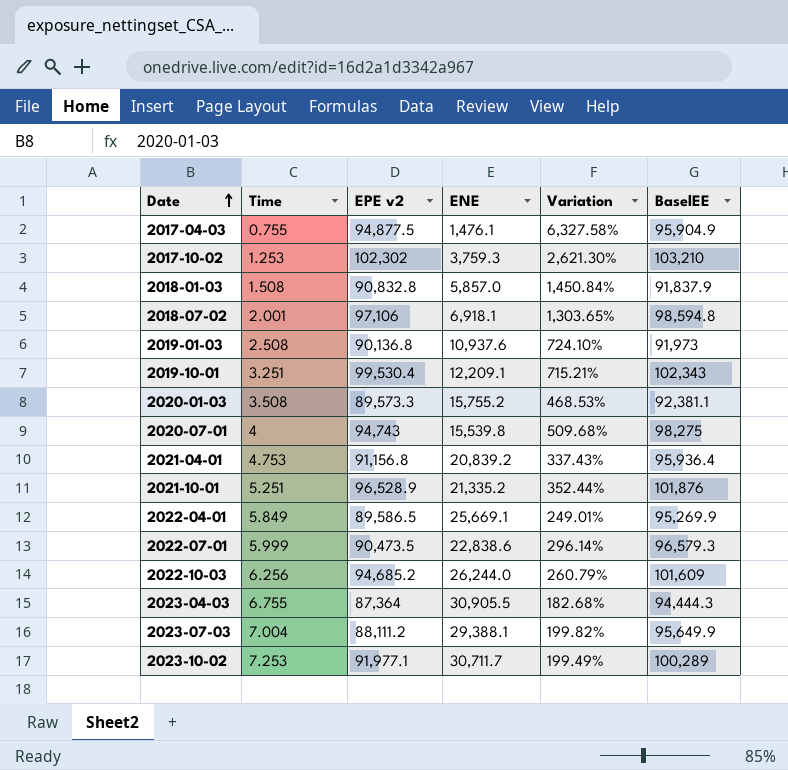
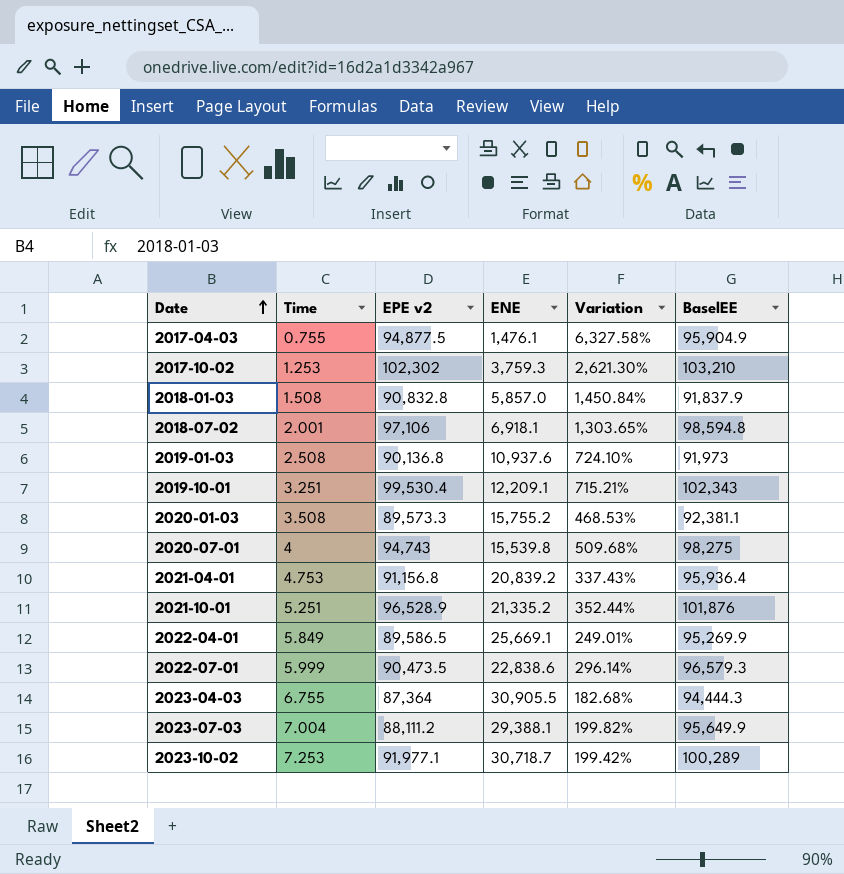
row 2022-10-03: 6.256 | 94,685.2 | 26,244.0 | 260.79% | 101,609 -> none
2023-10-02 | ENE: 30,711.7 -> 30,718.7
2023-10-02 | Variation: 199.49% -> 199.42%

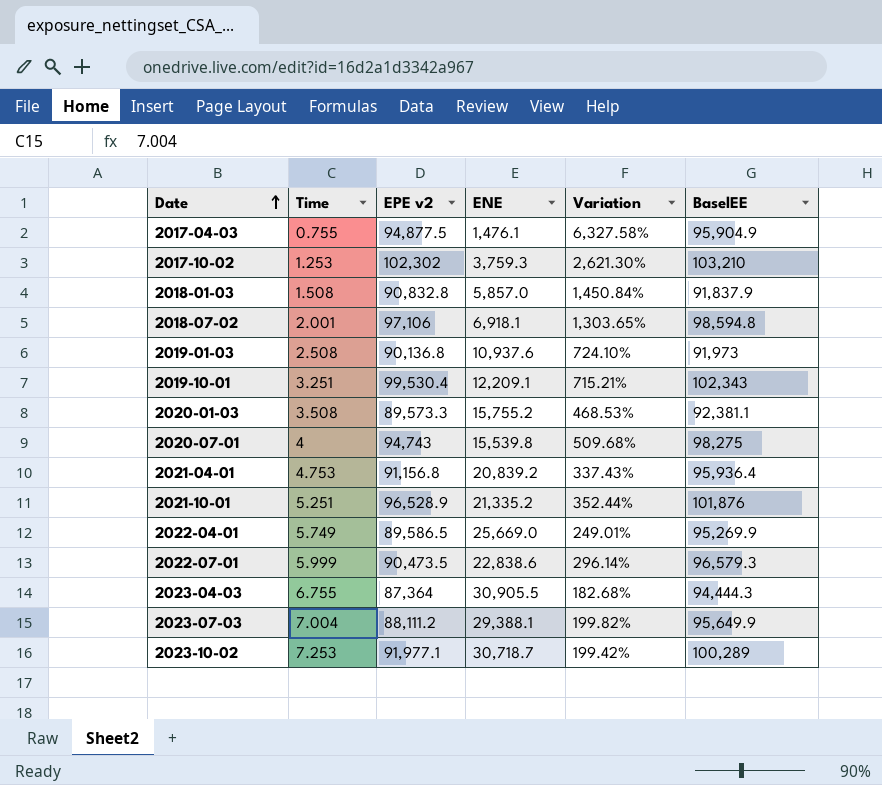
2022-04-01 | Time: 5.849 -> 5.749
2022-04-01 | ENE: 25,669.1 -> 25,669.0

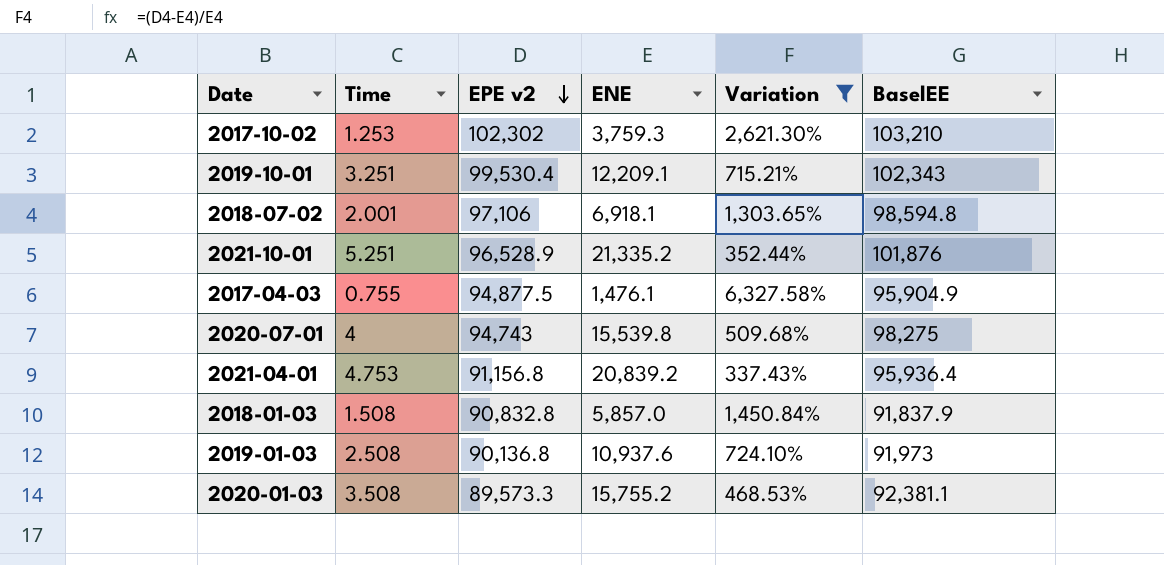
filter: none -> Variation >= 337.43%
row order: Date ascending -> EPE v2 descending

